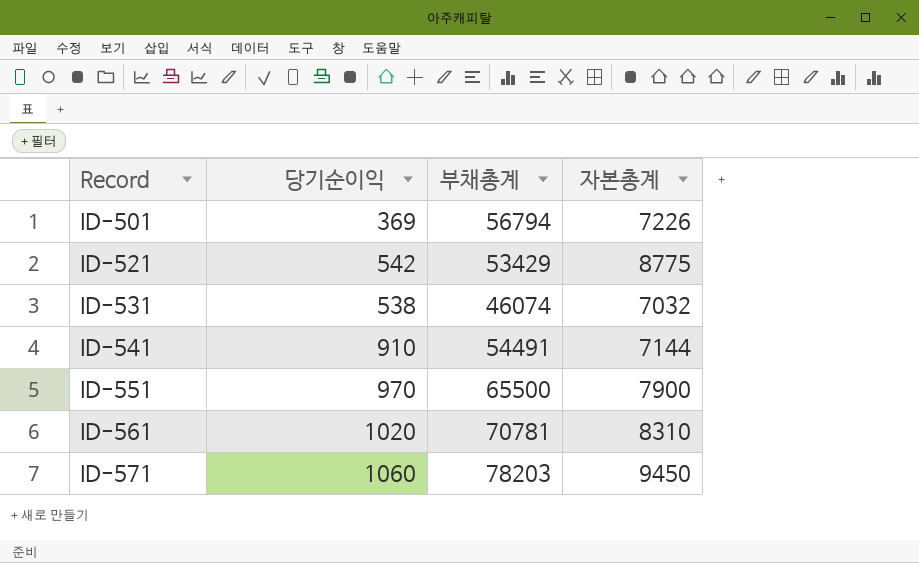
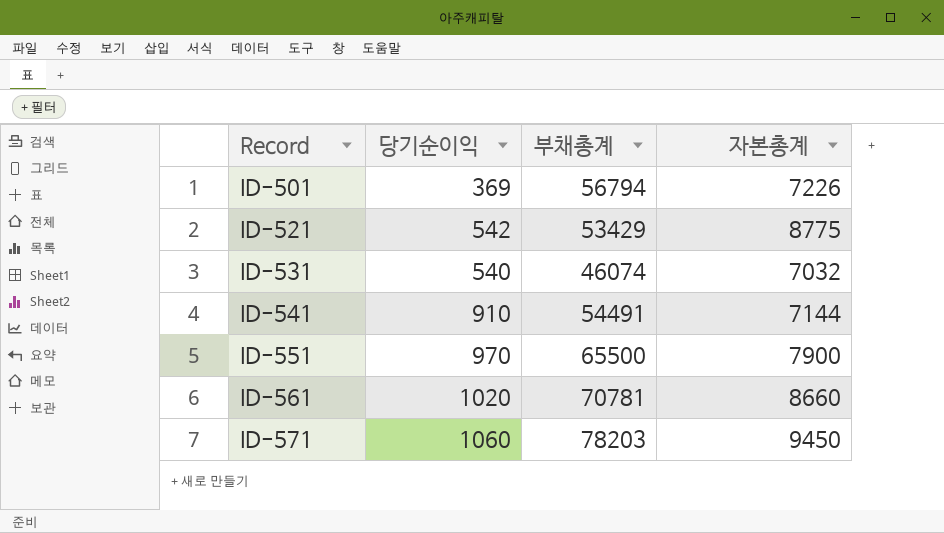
ID-531 | 당기순이익: 538 -> 540
ID-561 | 자본총계: 8310 -> 8660

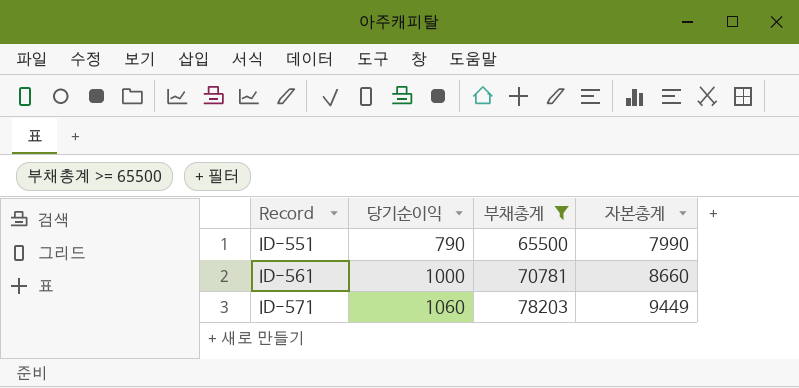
filter: none -> 부채총계 >= 65500
ID-551 | 당기순이익: 970 -> 790
ID-551 | 자본총계: 7900 -> 7990
ID-561 | 당기순이익: 1020 -> 1000
ID-571 | 자본총계: 9450 -> 9449

